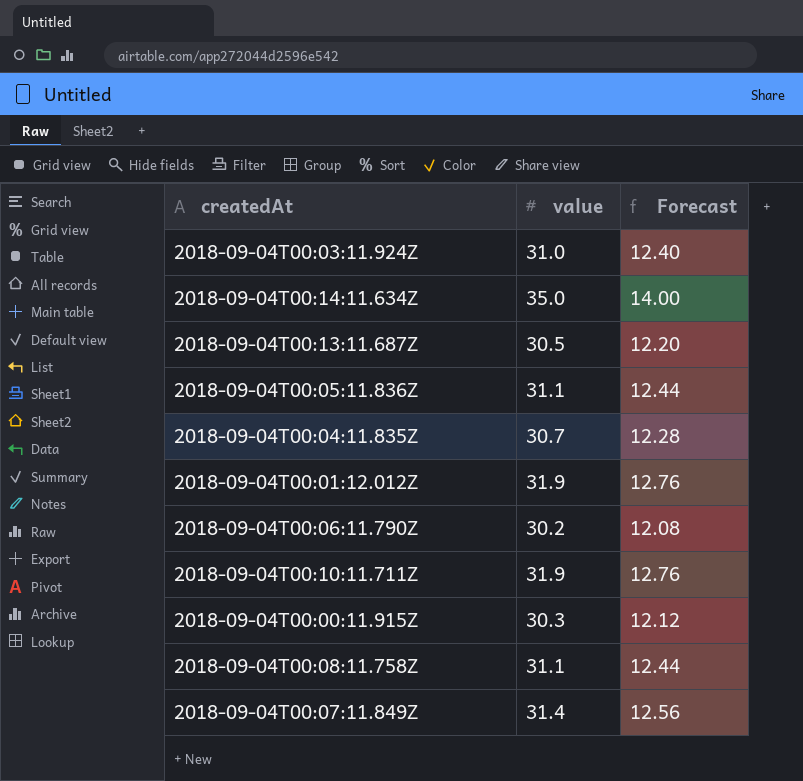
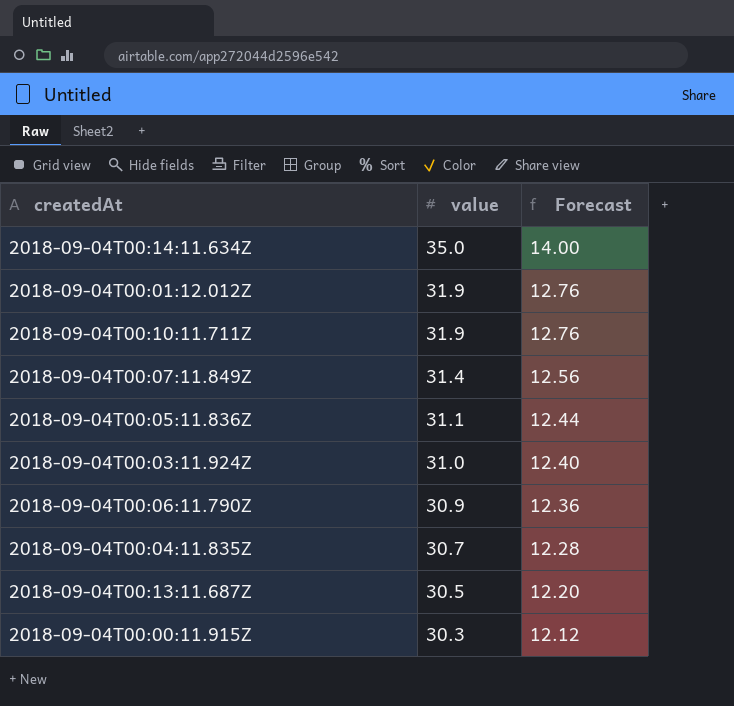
row order: none -> value descending
row 2018-09-04T00:08:11.758Z: 31.1 | 12.44 -> none
2018-09-04T00:06:11.790Z | value: 30.2 -> 30.9
2018-09-04T00:06:11.790Z | Forecast: 12.08 -> 12.36

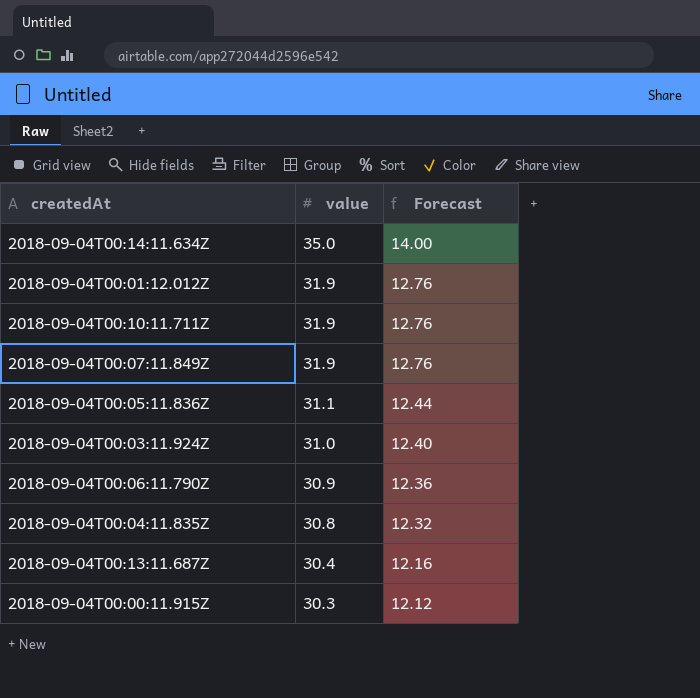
2018-09-04T00:07:11.849Z | value: 31.4 -> 31.9
2018-09-04T00:07:11.849Z | Forecast: 12.56 -> 12.76
2018-09-04T00:04:11.835Z | value: 30.7 -> 30.8
2018-09-04T00:04:11.835Z | Forecast: 12.28 -> 12.32
2018-09-04T00:13:11.687Z | value: 30.5 -> 30.4
2018-09-04T00:13:11.687Z | Forecast: 12.20 -> 12.16

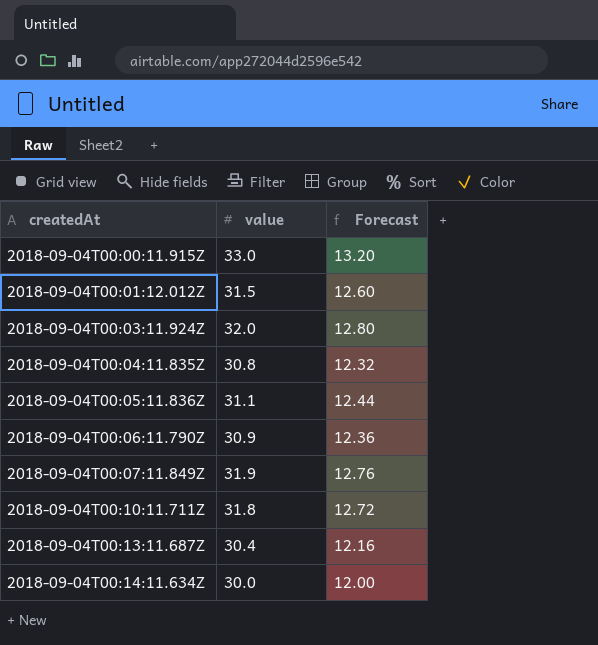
row order: value descending -> createdAt ascending
2018-09-04T00:00:11.915Z | value: 30.3 -> 33.0
2018-09-04T00:00:11.915Z | Forecast: 12.12 -> 13.20
2018-09-04T00:01:12.012Z | value: 31.9 -> 31.5
2018-09-04T00:01:12.012Z | Forecast: 12.76 -> 12.60
2018-09-04T00:03:11.924Z | value: 31.0 -> 32.0
2018-09-04T00:03:11.924Z | Forecast: 12.40 -> 12.80
2018-09-04T00:10:11.711Z | value: 31.9 -> 31.8
2018-09-04T00:10:11.711Z | Forecast: 12.76 -> 12.72
2018-09-04T00:14:11.634Z | value: 35.0 -> 30.0
2018-09-04T00:14:11.634Z | Forecast: 14.00 -> 12.00

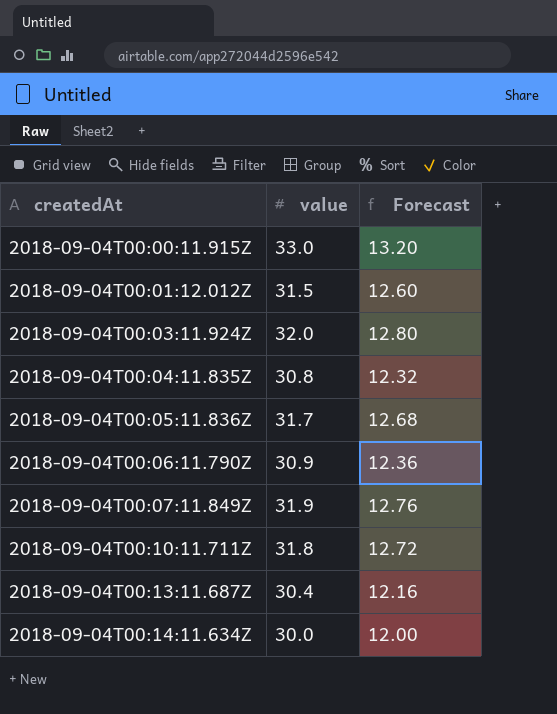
2018-09-04T00:05:11.836Z | value: 31.1 -> 31.7
2018-09-04T00:05:11.836Z | Forecast: 12.44 -> 12.68

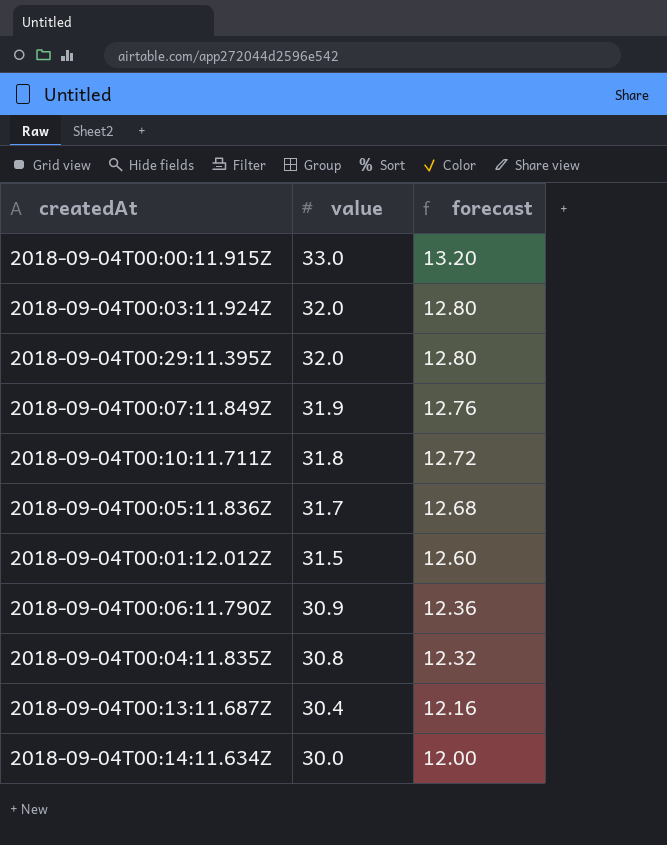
row order: createdAt ascending -> value descending
column name: Forecast -> forecast
row 2018-09-04T00:29:11.395Z: none -> 32.0 | 12.80

